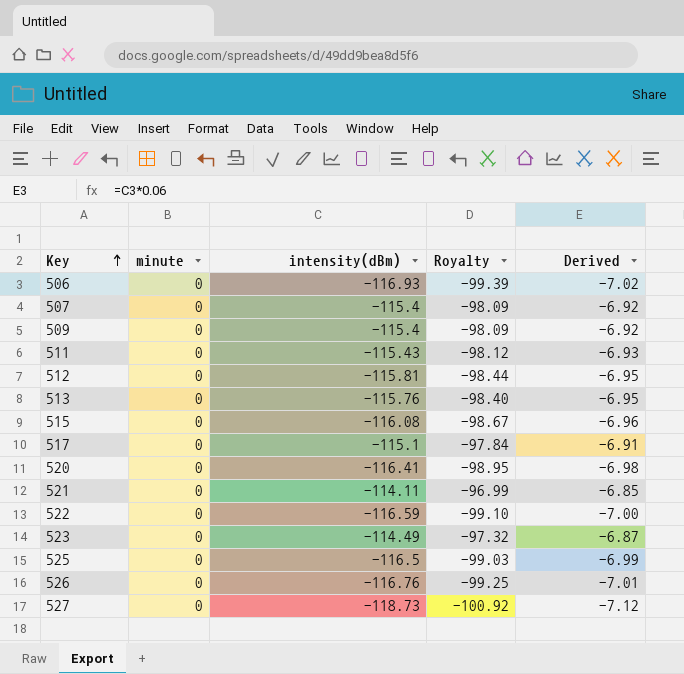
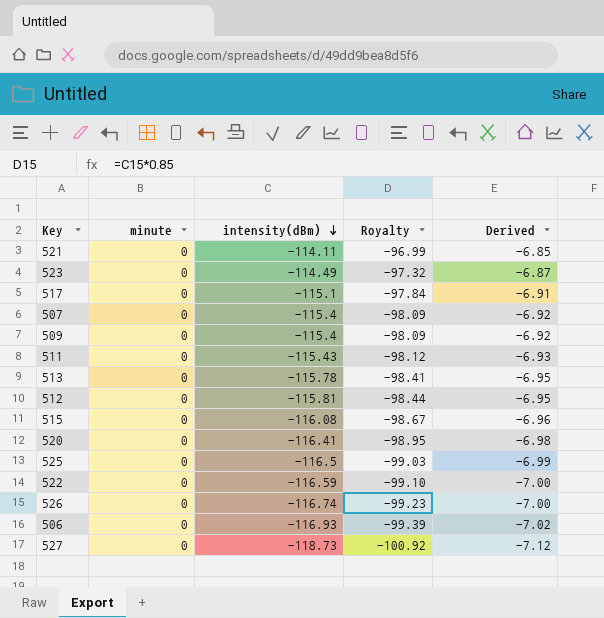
row order: Key ascending -> intensity(dBm) descending
513 | intensity(dBm): -115.76 -> -115.78
513 | Royalty: -98.40 -> -98.41
526 | intensity(dBm): -116.76 -> -116.74
526 | Royalty: -99.25 -> -99.23
526 | Derived: -7.01 -> -7.00

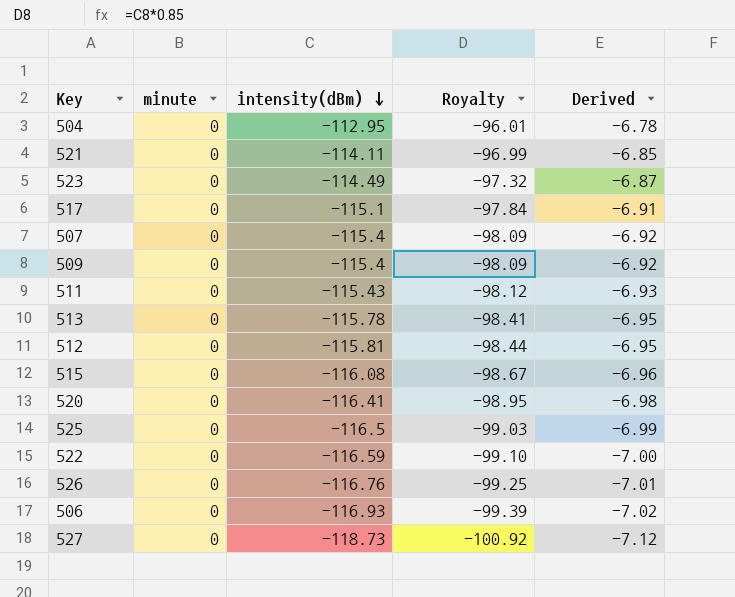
row 504: none -> 0 | -112.95 | -96.01 | -6.78
526 | intensity(dBm): -116.74 -> -116.76
526 | Royalty: -99.23 -> -99.25
526 | Derived: -7.00 -> -7.01

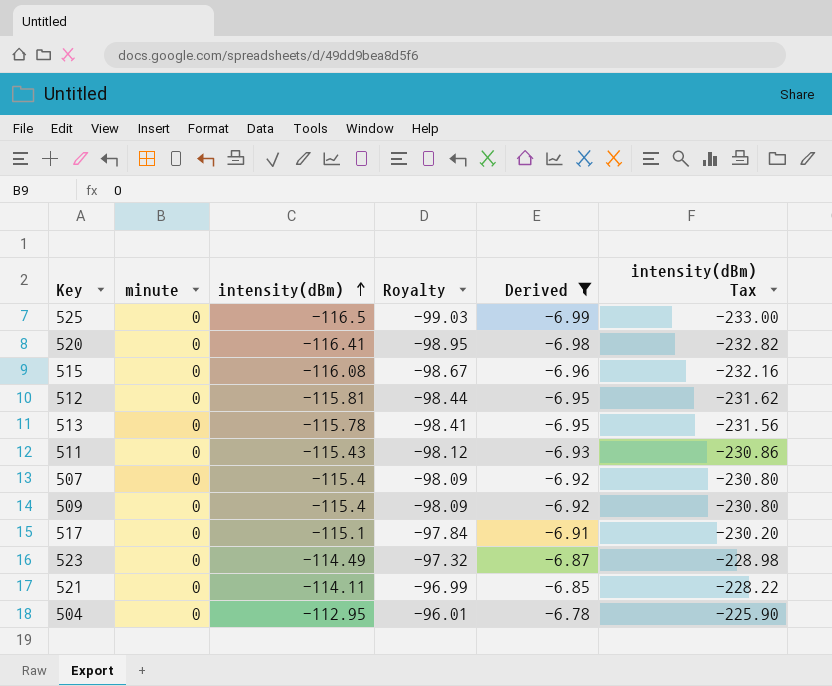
filter: none -> Derived >= -6.99
row order: intensity(dBm) descending -> intensity(dBm) ascending
column intensity(dBm) Tax | formula: none -> [intensity(dBm)] * 2

